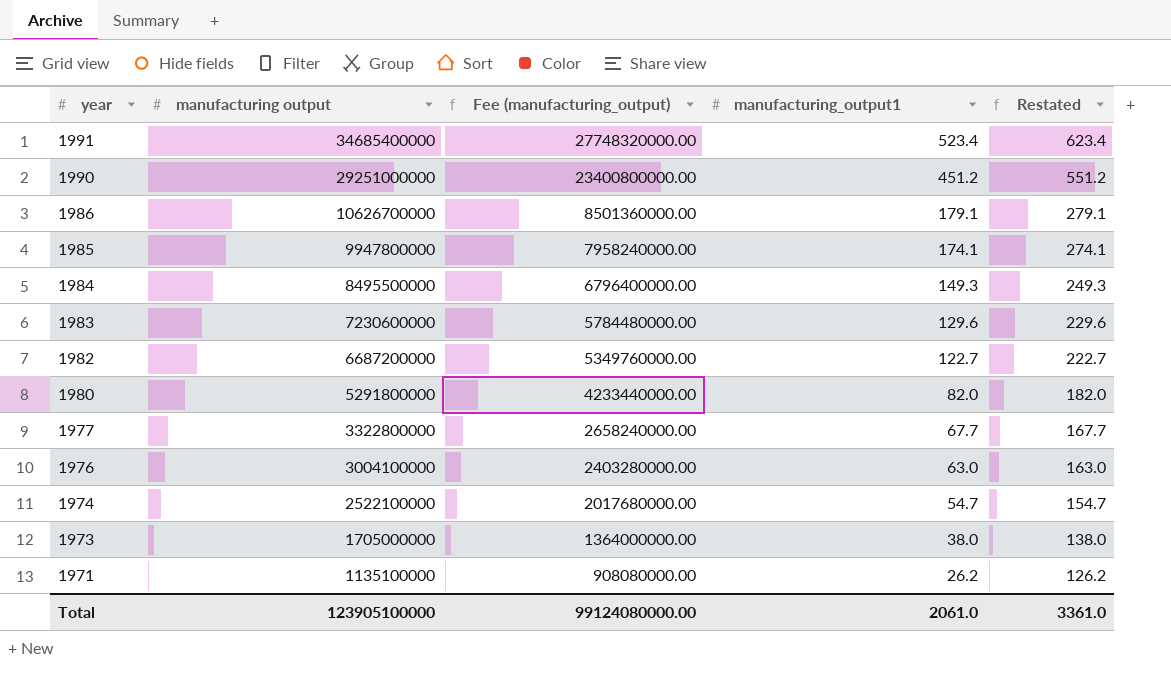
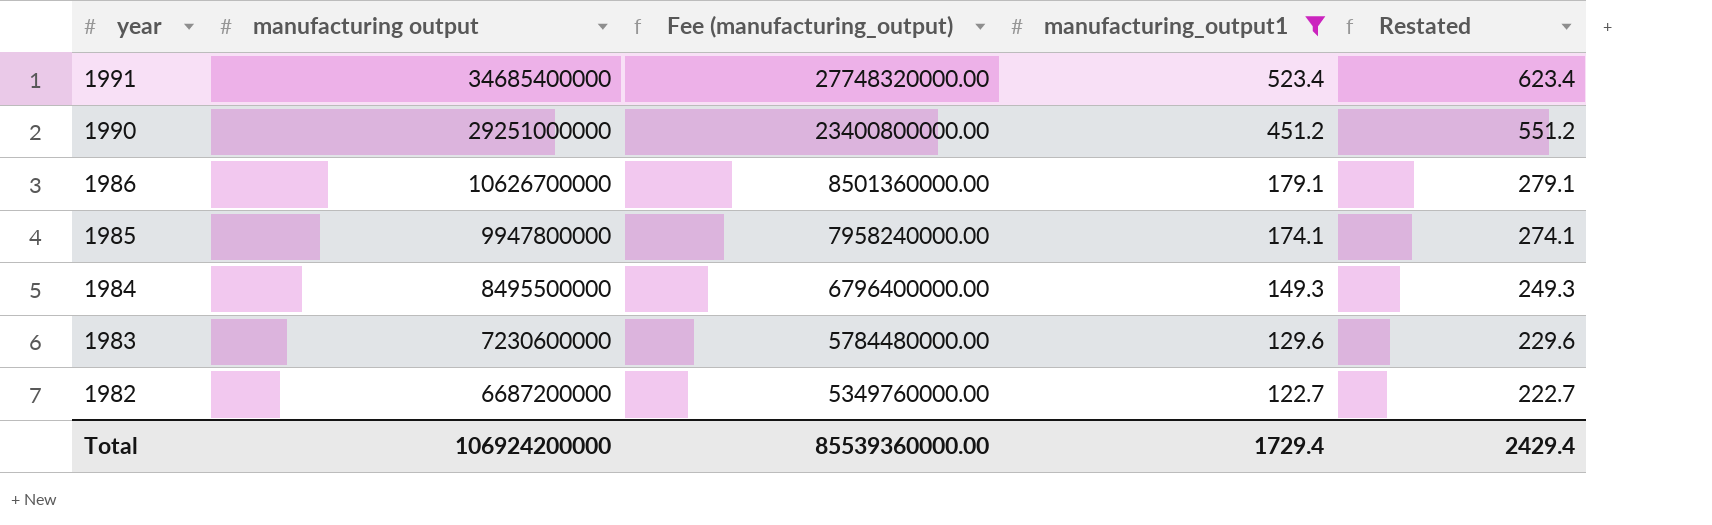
filter: none -> manufacturing_output1 >= 122.7
Total | manufacturing output: 123905100000 -> 106924200000
Total | Fee (manufacturing_output): 99124080000.00 -> 85539360000.00
Total | manufacturing_output1: 2061.0 -> 1729.4
Total | Restated: 3361.0 -> 2429.4

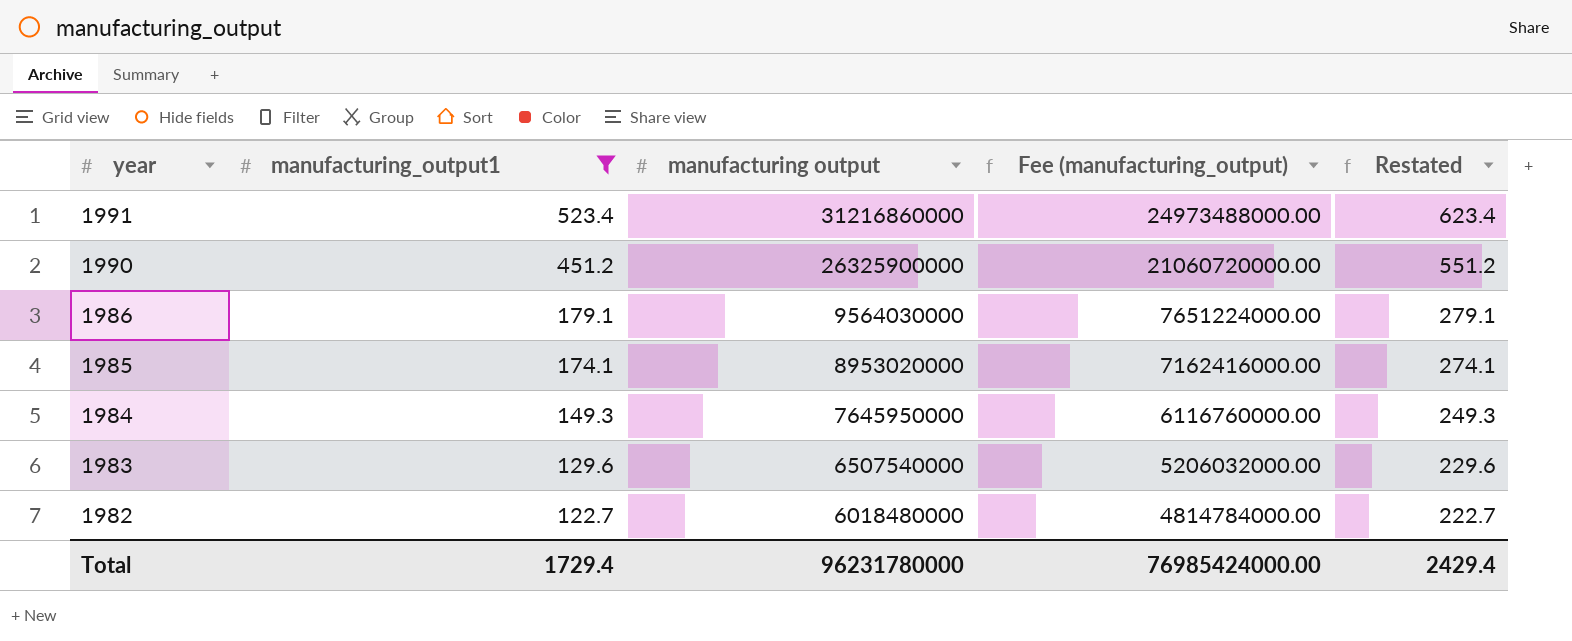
column manufacturing_output1 | position: 4 -> 2
1991 | manufacturing output: 34685400000 -> 31216860000
1991 | Fee (manufacturing_output): 27748320000.00 -> 24973488000.00
1990 | manufacturing output: 29251000000 -> 26325900000
1990 | Fee (manufacturing_output): 23400800000.00 -> 21060720000.00
1986 | manufacturing output: 10626700000 -> 9564030000
1986 | Fee (manufacturing_output): 8501360000.00 -> 7651224000.00
1985 | manufacturing output: 9947800000 -> 8953020000
1985 | Fee (manufacturing_output): 7958240000.00 -> 7162416000.00
1984 | manufacturing output: 8495500000 -> 7645950000
1984 | Fee (manufacturing_output): 6796400000.00 -> 6116760000.00
1983 | manufacturing output: 7230600000 -> 6507540000
1983 | Fee (manufacturing_output): 5784480000.00 -> 5206032000.00
1982 | manufacturing output: 6687200000 -> 6018480000
1982 | Fee (manufacturing_output): 5349760000.00 -> 4814784000.00
Total | manufacturing output: 106924200000 -> 96231780000
Total | Fee (manufacturing_output): 85539360000.00 -> 76985424000.00

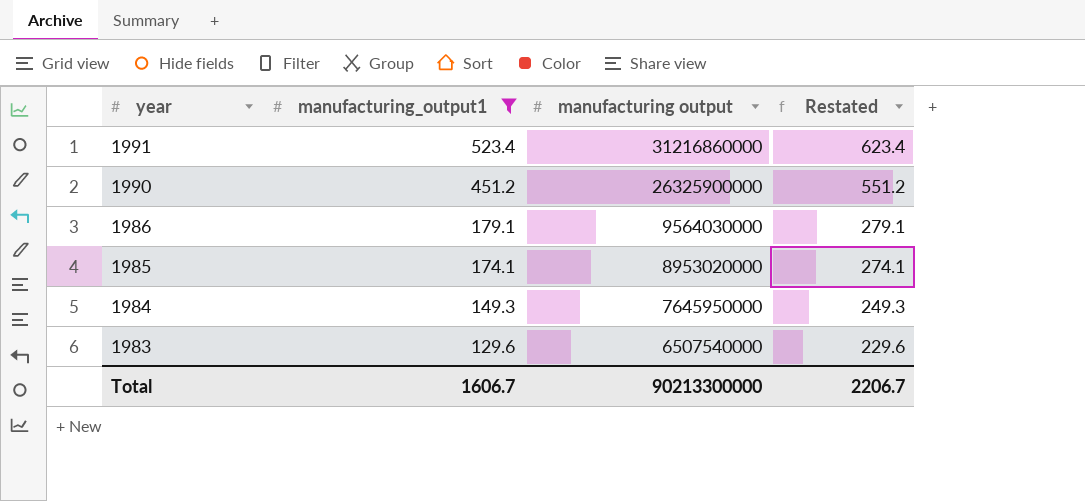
column Fee (manufacturing_output) | formula: [manufacturing output] * 0.8 -> none
row 1982: 122.7 | 6018480000 | 4814784000.00 | 222.7 -> none
Total | manufacturing_output1: 1729.4 -> 1606.7
Total | manufacturing output: 96231780000 -> 90213300000
Total | Restated: 2429.4 -> 2206.7

